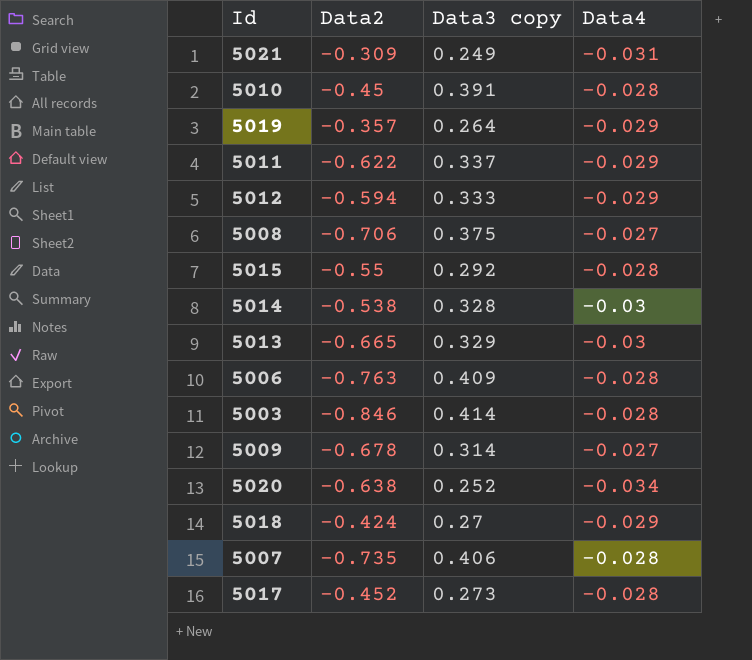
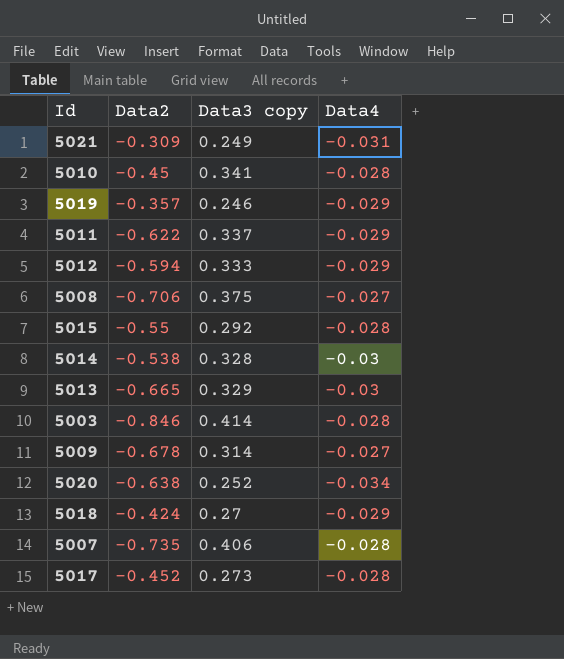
row 5006: -0.763 | 0.409 | -0.028 -> none
5010 | Data3 copy: 0.391 -> 0.341
5019 | Data3 copy: 0.264 -> 0.246

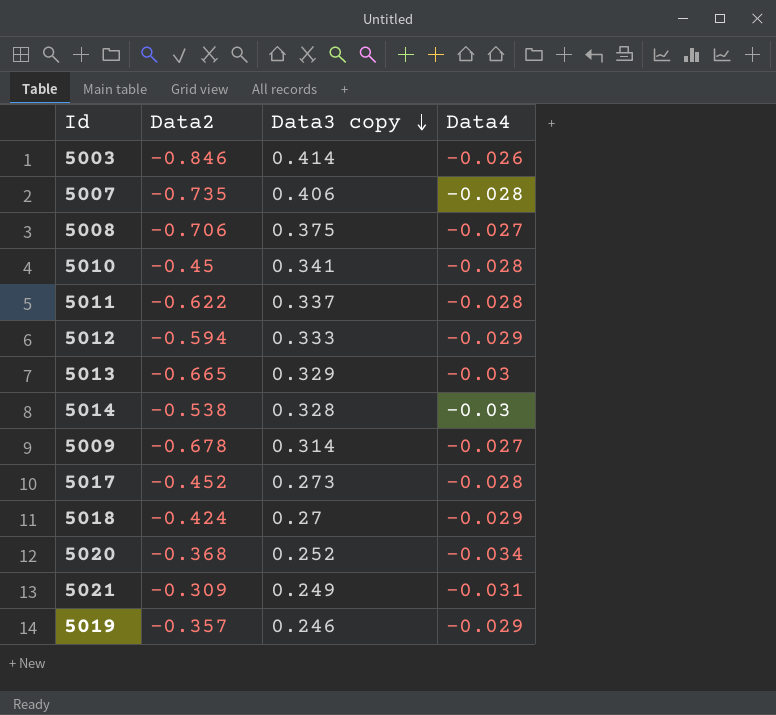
row order: none -> Data3 copy descending
row 5015: -0.55 | 0.292 | -0.028 -> none
5003 | Data4: -0.028 -> -0.026
5011 | Data4: -0.029 -> -0.028
5020 | Data2: -0.638 -> -0.368

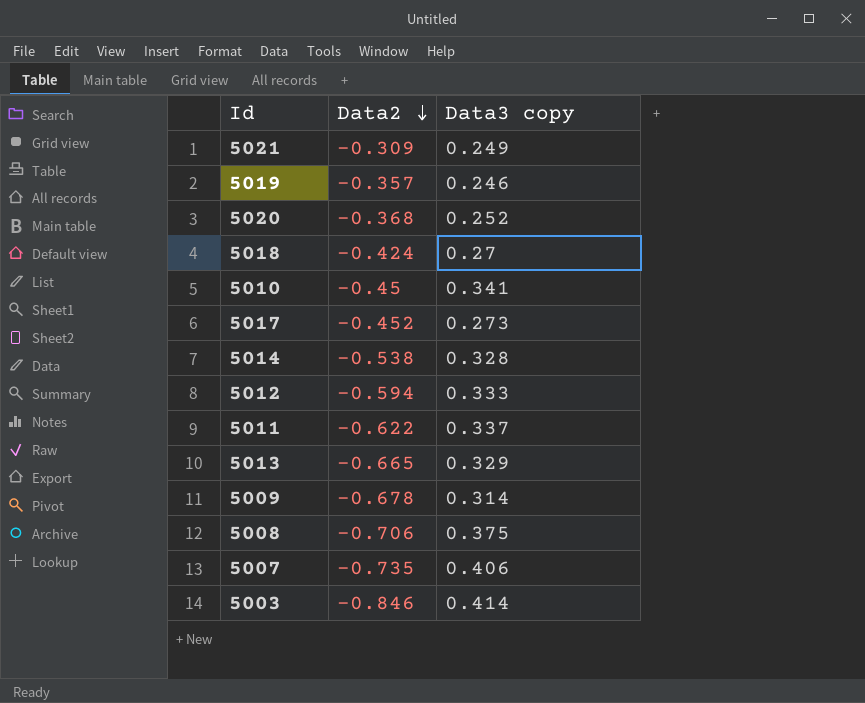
row order: Data3 copy descending -> Data2 descending
column Data4 | position: 4 -> none

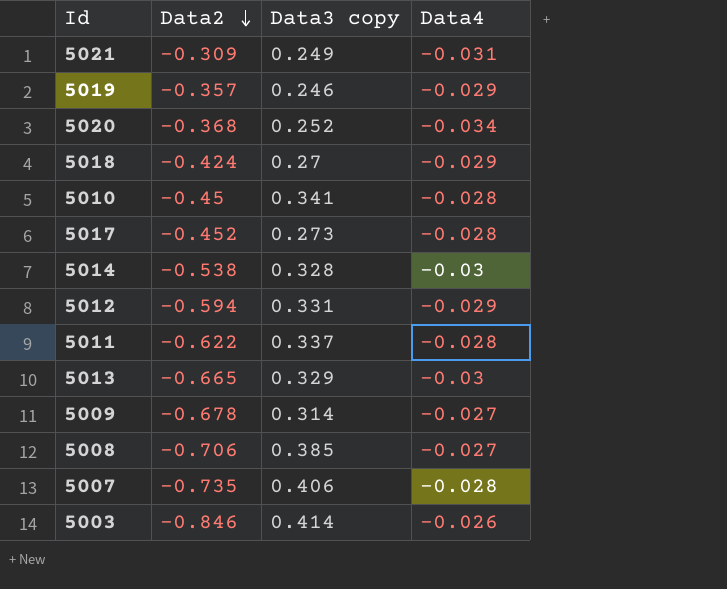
column Data4 | position: none -> 4
5012 | Data3 copy: 0.333 -> 0.331
5008 | Data3 copy: 0.375 -> 0.385

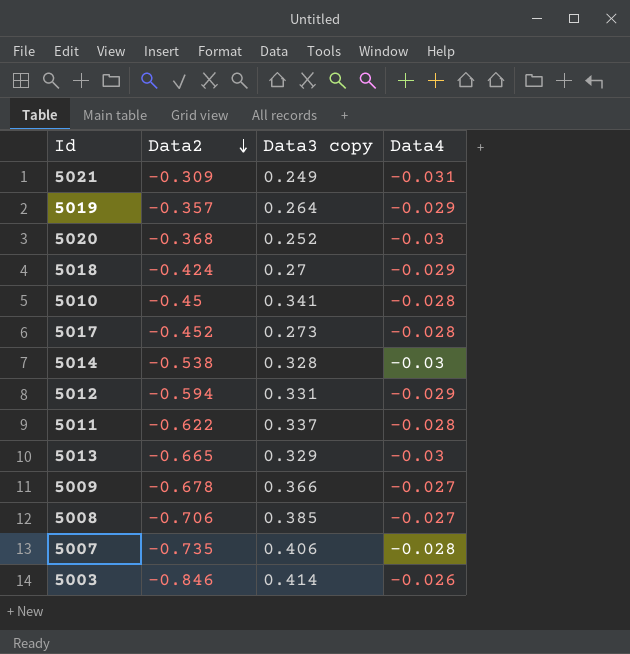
5019 | Data3 copy: 0.246 -> 0.264
5020 | Data4: -0.034 -> -0.03
5009 | Data3 copy: 0.314 -> 0.366

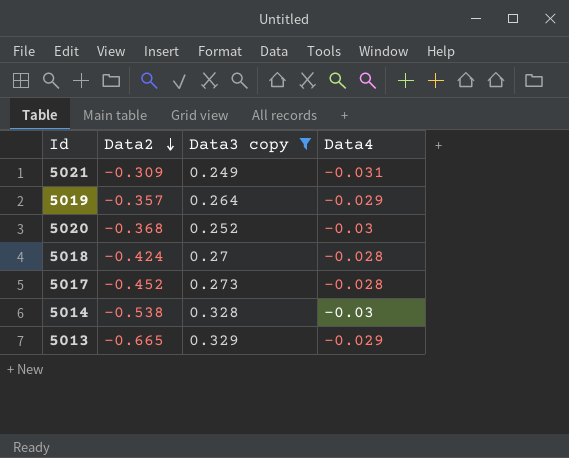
filter: none -> Data3 copy <= 0.329
5018 | Data4: -0.029 -> -0.028
5013 | Data4: -0.03 -> -0.029

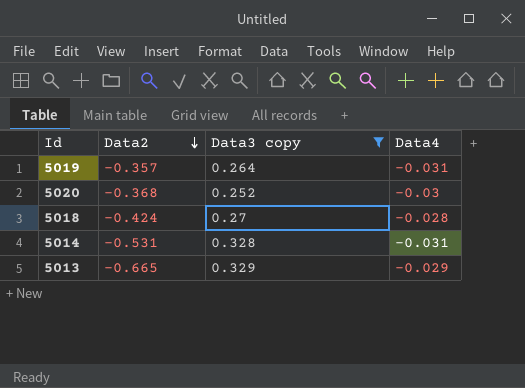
row 5021: -0.309 | 0.249 | -0.031 -> none
row 5017: -0.452 | 0.273 | -0.028 -> none
5019 | Data4: -0.029 -> -0.031
5014 | Data2: -0.538 -> -0.531
5014 | Data4: -0.03 -> -0.031

